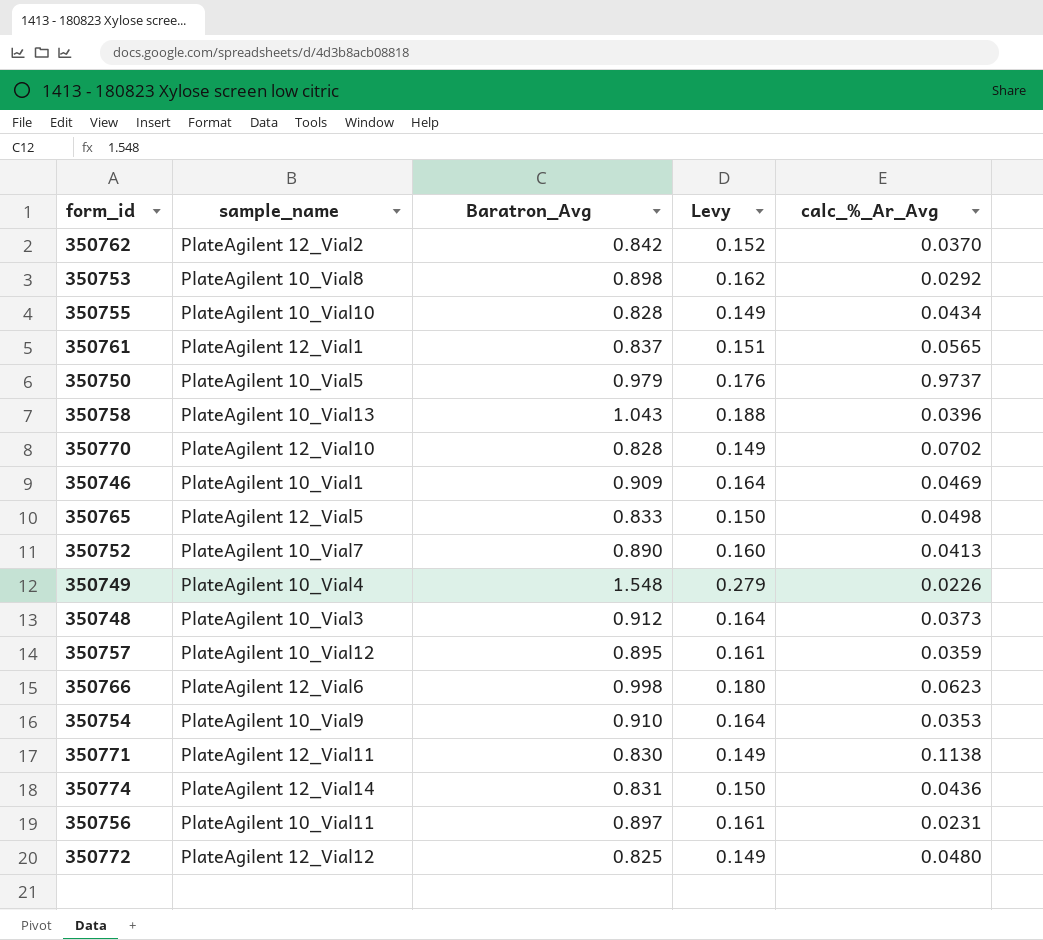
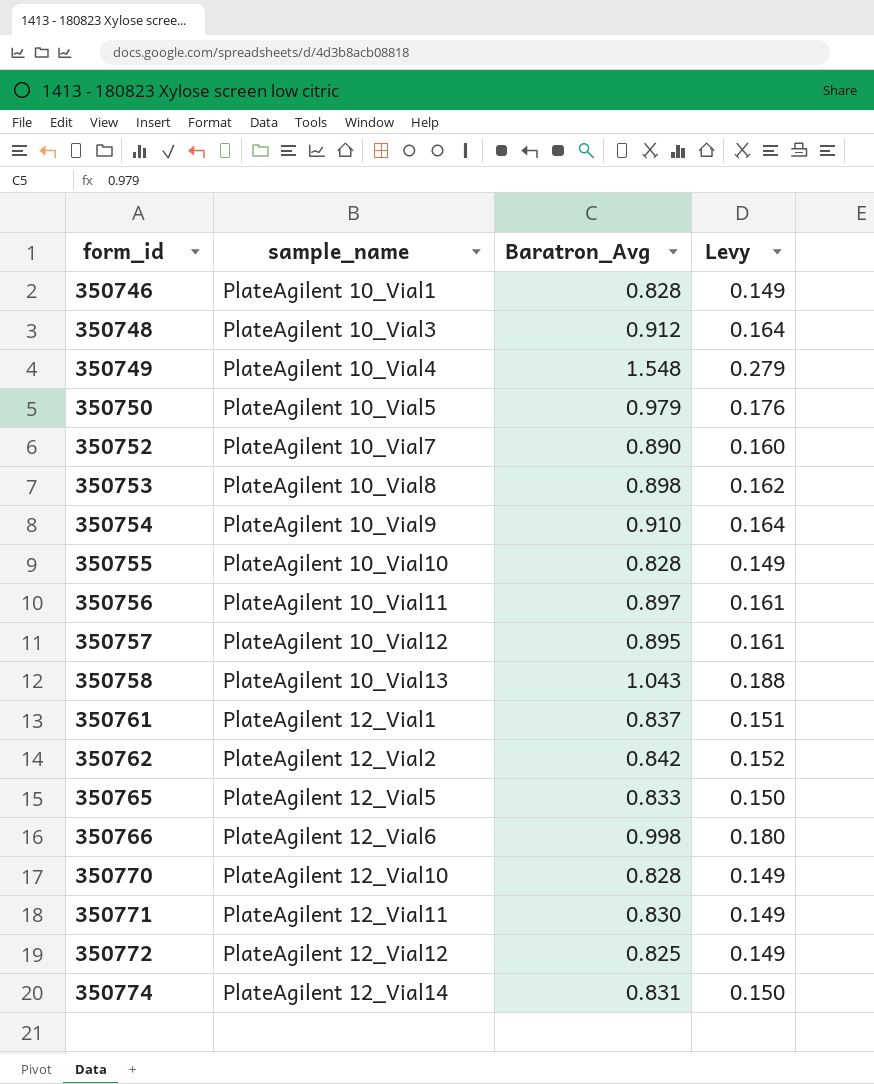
row order: none -> form_id ascending
column calc_%_Ar_Avg | position: 5 -> none
350746 | Baratron_Avg: 0.909 -> 0.828
350746 | Levy: 0.164 -> 0.149

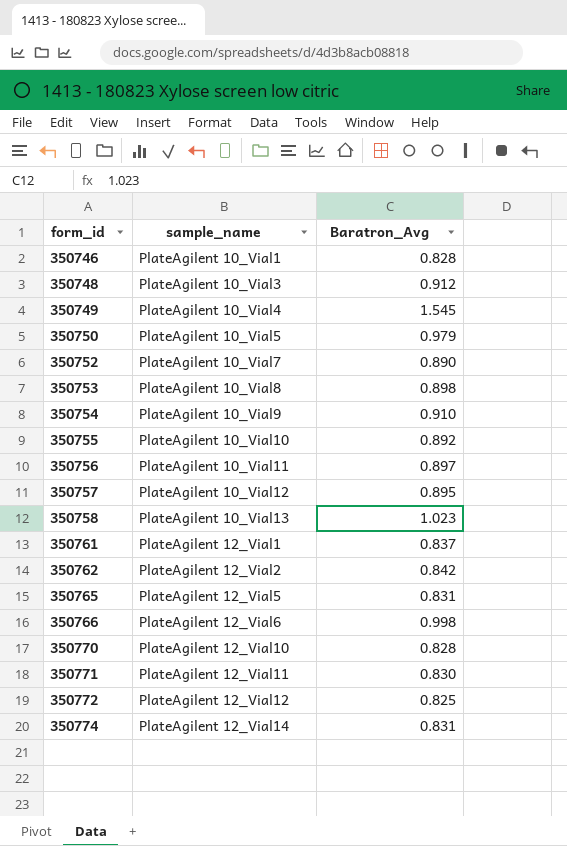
column Levy | formula: [Baratron_Avg] * 0.18 -> none
350749 | Baratron_Avg: 1.548 -> 1.545
350755 | Baratron_Avg: 0.828 -> 0.892
350758 | Baratron_Avg: 1.043 -> 1.023
350765 | Baratron_Avg: 0.833 -> 0.831

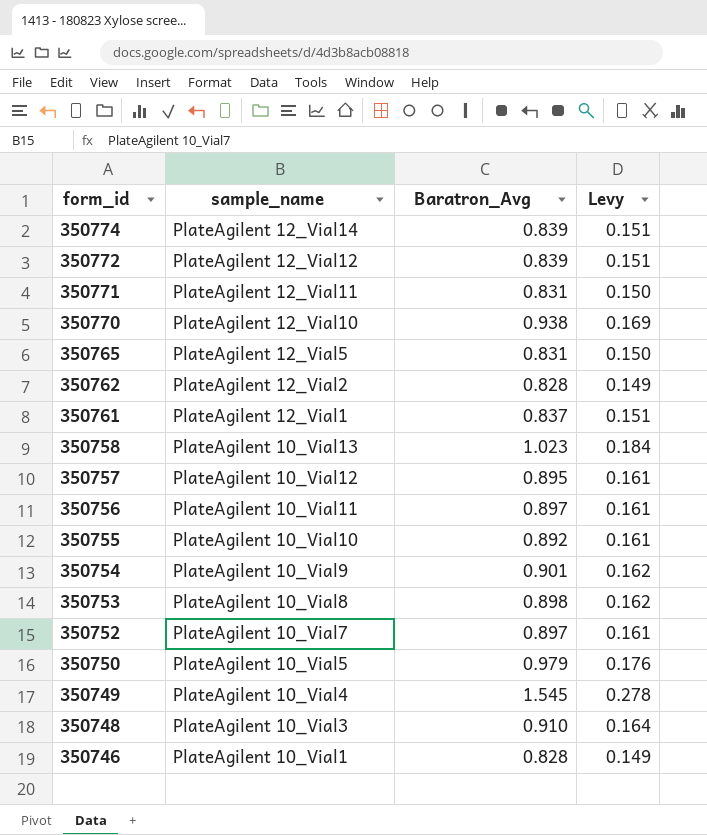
row order: form_id ascending -> form_id descending
column Levy | formula: none -> [Baratron_Avg] * 0.18
row 350766: PlateAgilent 12_Vial6 | 0.998 -> none
350774 | Baratron_Avg: 0.831 -> 0.839
350772 | Baratron_Avg: 0.825 -> 0.839
350771 | Baratron_Avg: 0.830 -> 0.831
350770 | Baratron_Avg: 0.828 -> 0.938
350762 | Baratron_Avg: 0.842 -> 0.828
350754 | Baratron_Avg: 0.910 -> 0.901
350752 | Baratron_Avg: 0.890 -> 0.897
350748 | Baratron_Avg: 0.912 -> 0.910

